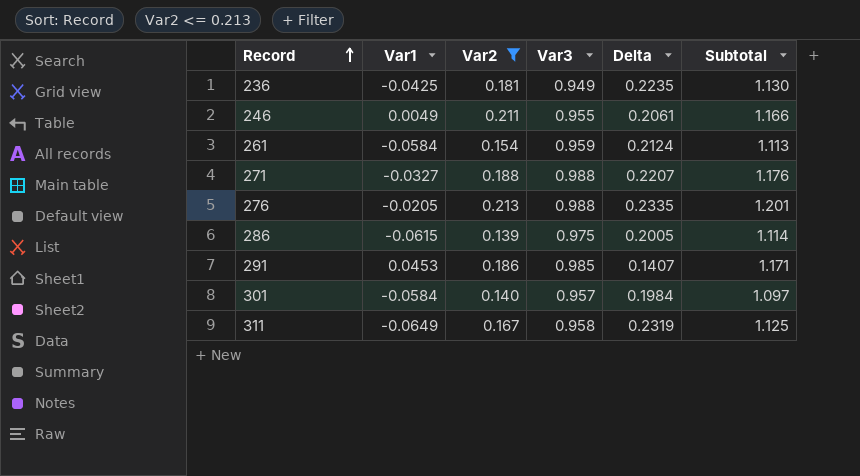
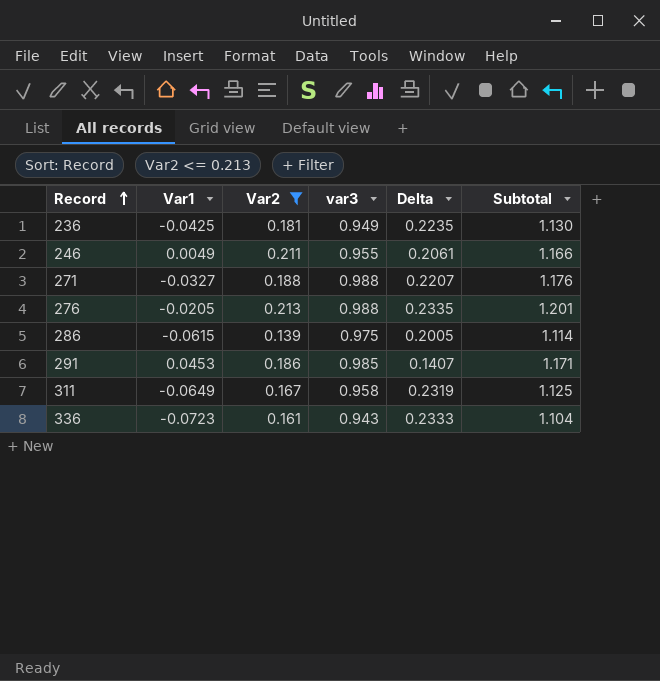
column name: Var3 -> var3
row 261: -0.0584 | 0.154 | 0.959 | 0.2124 | 1.113 -> none
row 301: -0.0584 | 0.140 | 0.957 | 0.1984 | 1.097 -> none
row 336: none -> -0.0723 | 0.161 | 0.943 | 0.2333 | 1.104

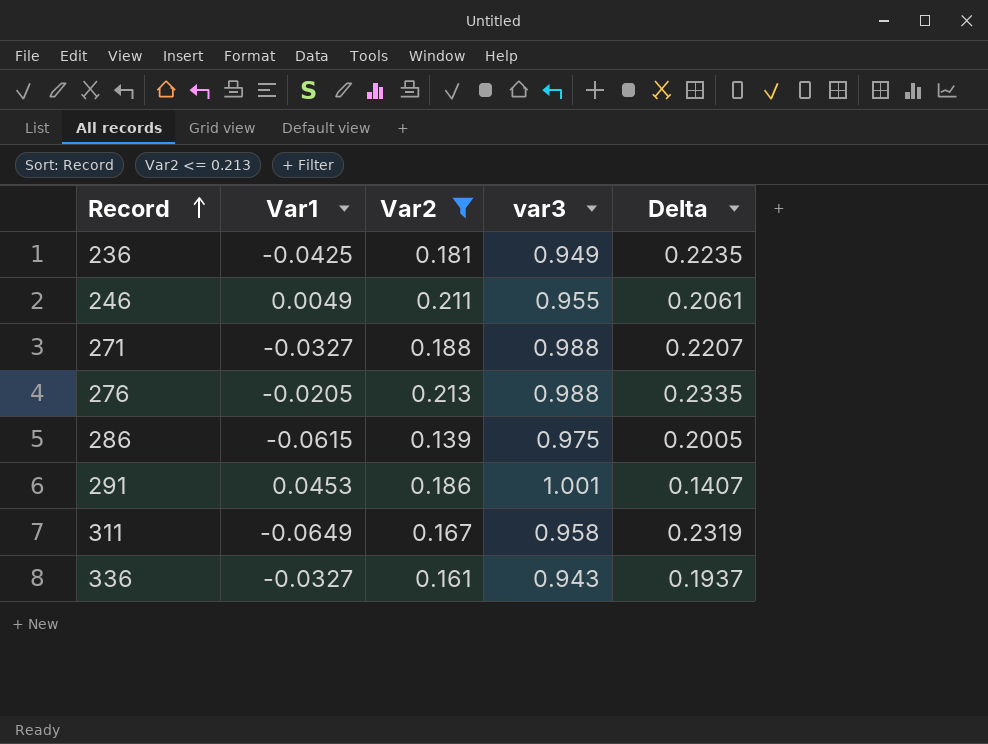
column Subtotal | formula: [Var2] + [var3] -> none
291 | var3: 0.985 -> 1.001
336 | Var1: -0.0723 -> -0.0327
336 | Delta: 0.2333 -> 0.1937

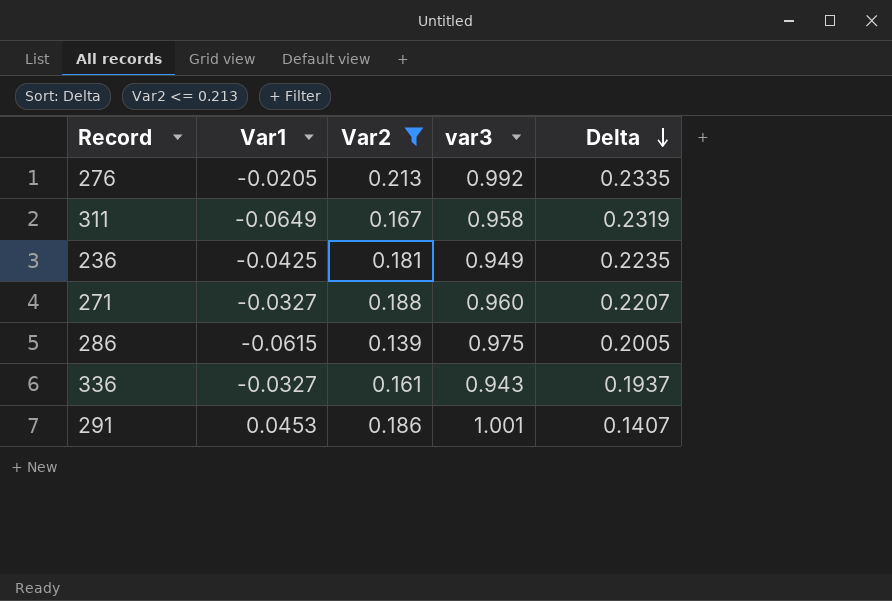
row order: Record ascending -> Delta descending
row 246: 0.0049 | 0.211 | 0.955 | 0.2061 -> none
276 | var3: 0.988 -> 0.992
271 | var3: 0.988 -> 0.960

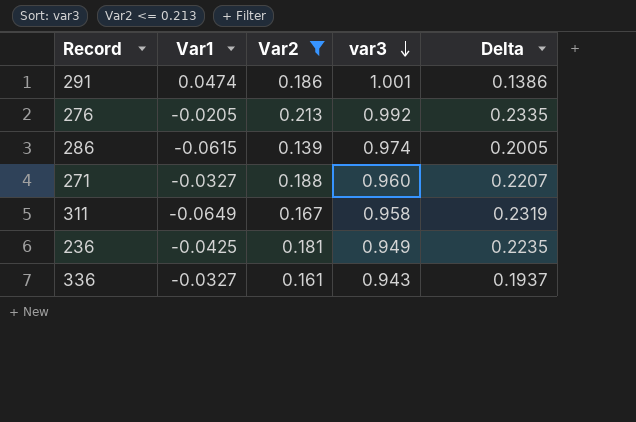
row order: Delta descending -> var3 descending
291 | Var1: 0.0453 -> 0.0474
291 | Delta: 0.1407 -> 0.1386
286 | var3: 0.975 -> 0.974

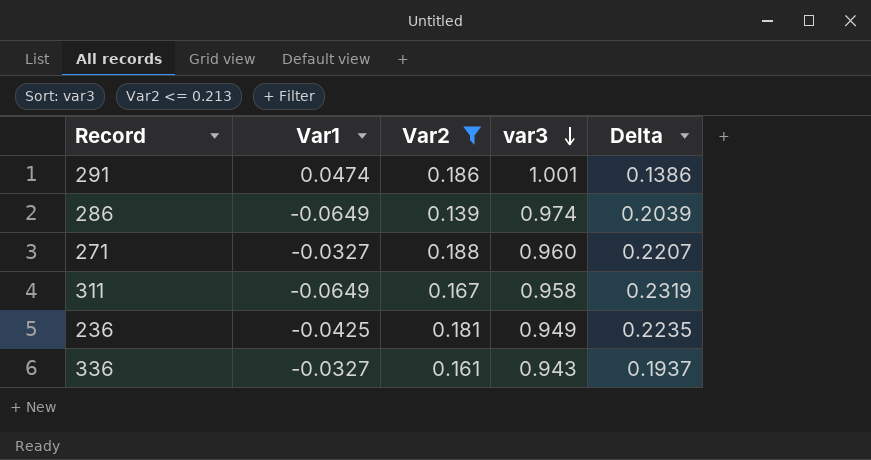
row 276: -0.0205 | 0.213 | 0.992 | 0.2335 -> none
286 | Var1: -0.0615 -> -0.0649
286 | Delta: 0.2005 -> 0.2039

